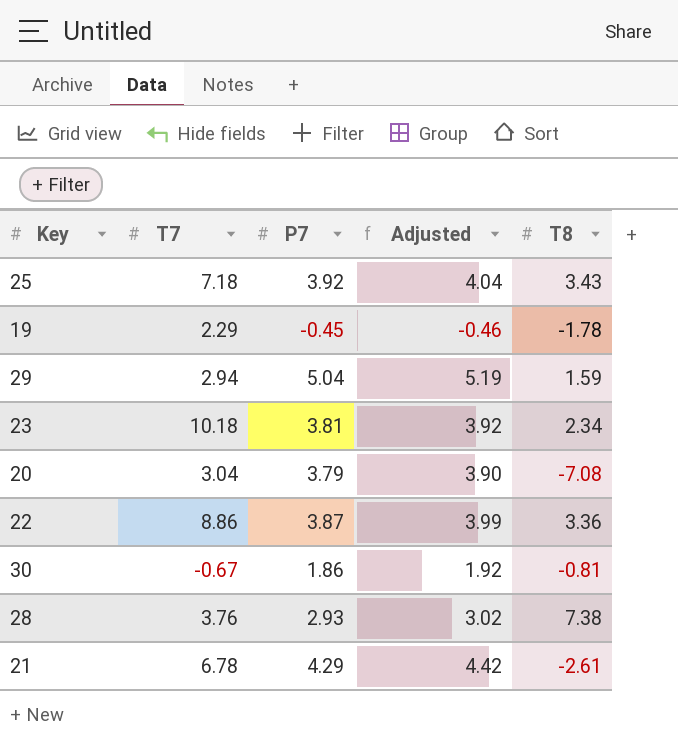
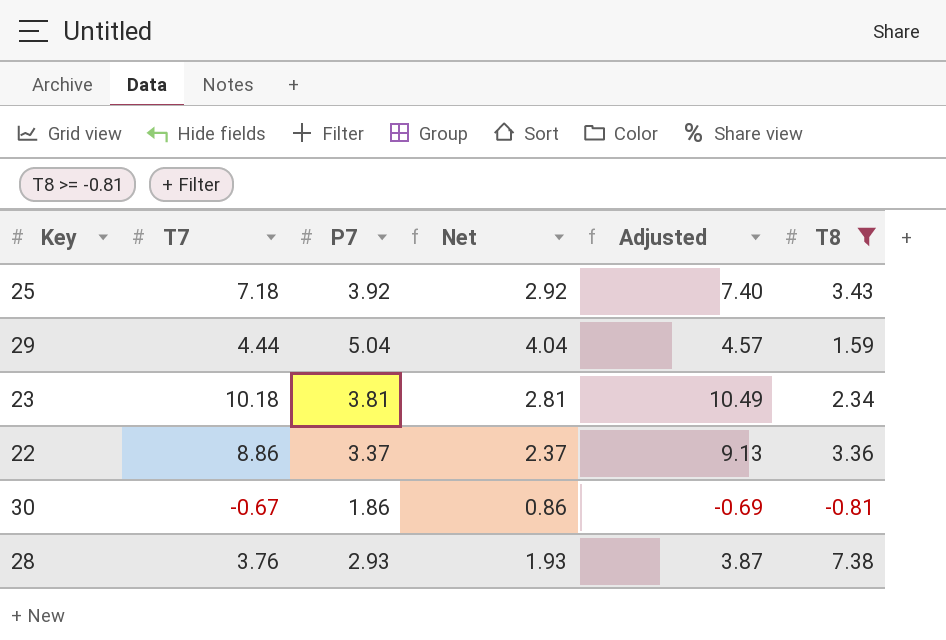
filter: none -> T8 >= -0.81
column Net | formula: none -> [P7] - 1
column Adjusted | formula: [P7] * 1.03 -> [T7] * 1.03
29 | T7: 2.94 -> 4.44
22 | P7: 3.87 -> 3.37

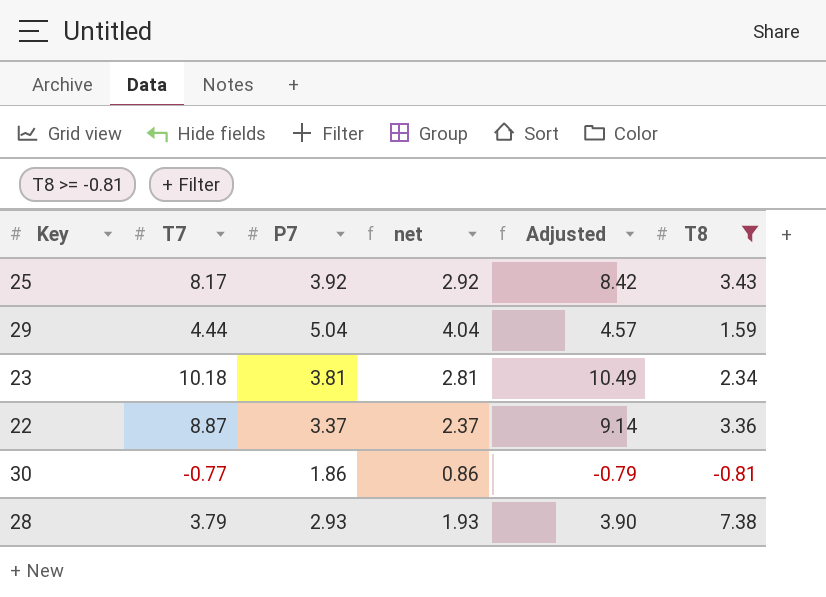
column name: Net -> net
25 | T7: 7.18 -> 8.17
25 | Adjusted: 7.40 -> 8.42
22 | T7: 8.86 -> 8.87
22 | Adjusted: 9.13 -> 9.14
30 | T7: -0.67 -> -0.77
30 | Adjusted: -0.69 -> -0.79
28 | T7: 3.76 -> 3.79
28 | Adjusted: 3.87 -> 3.90

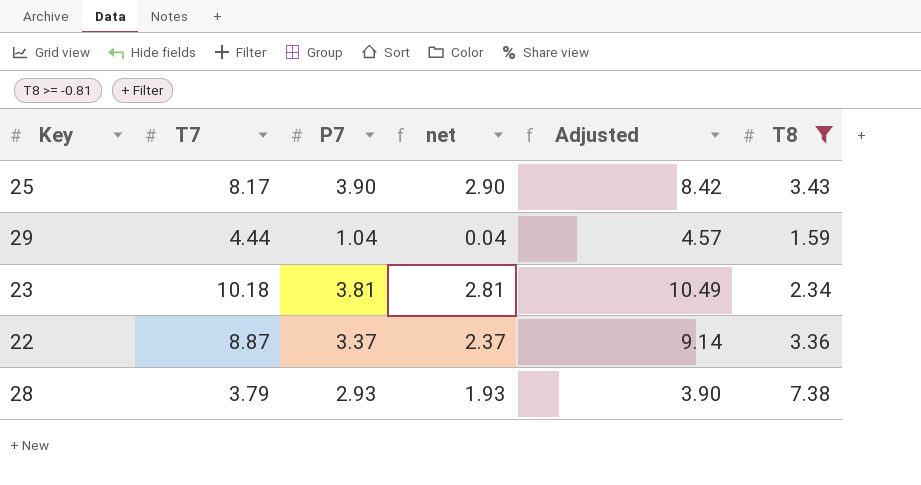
row 30: -0.77 | 1.86 | 0.86 | -0.79 | -0.81 -> none
25 | P7: 3.92 -> 3.90
25 | net: 2.92 -> 2.90
29 | P7: 5.04 -> 1.04
29 | net: 4.04 -> 0.04

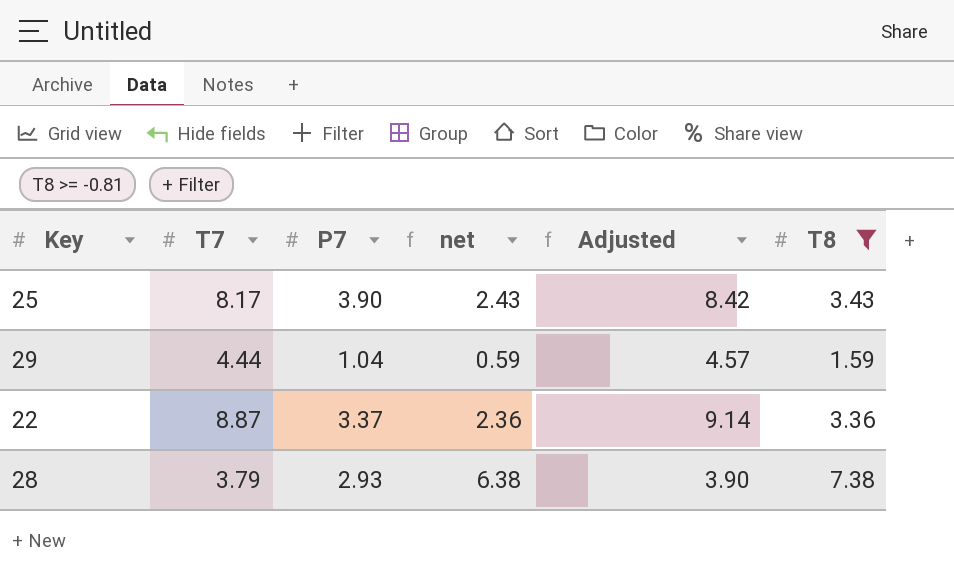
column net | formula: [P7] - 1 -> [T8] - 1
row 23: 10.18 | 3.81 | 2.81 | 10.49 | 2.34 -> none

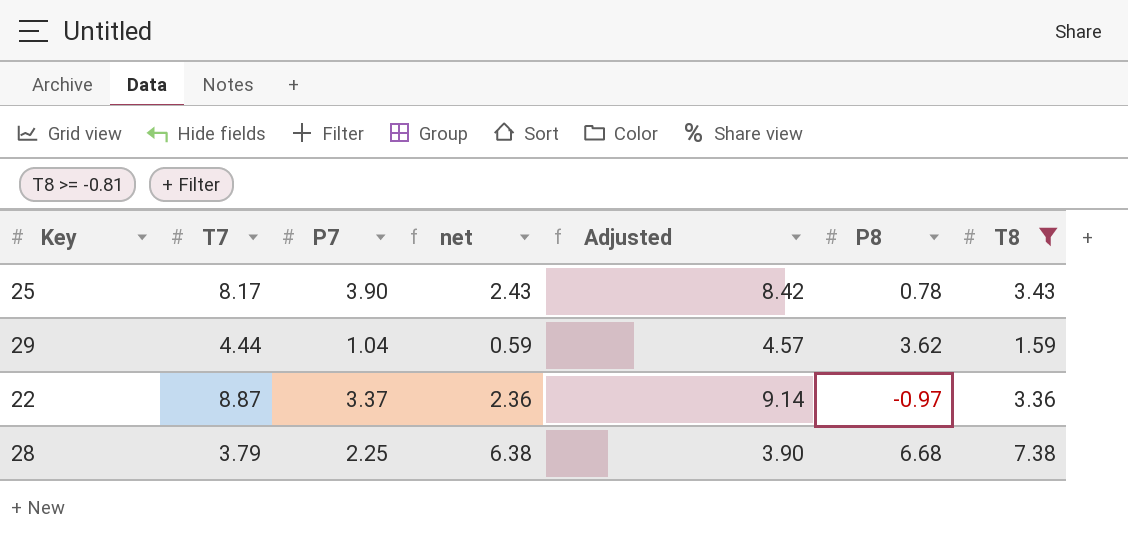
column P8 | position: none -> 6
28 | P7: 2.93 -> 2.25

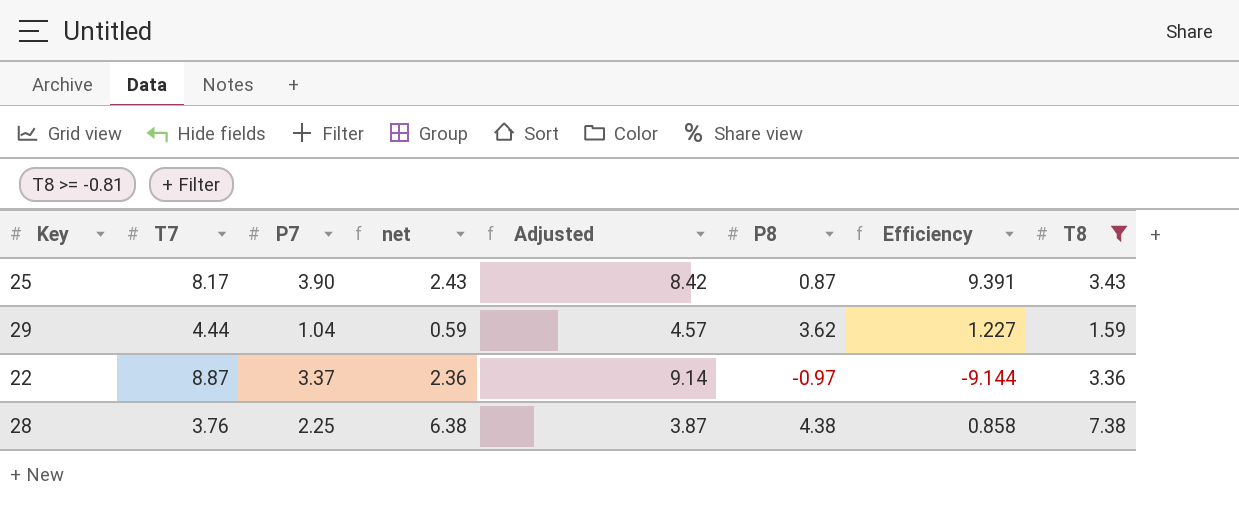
column Efficiency | formula: none -> [T7] / [P8]
25 | P8: 0.78 -> 0.87
28 | T7: 3.79 -> 3.76
28 | Adjusted: 3.90 -> 3.87
28 | P8: 6.68 -> 4.38

